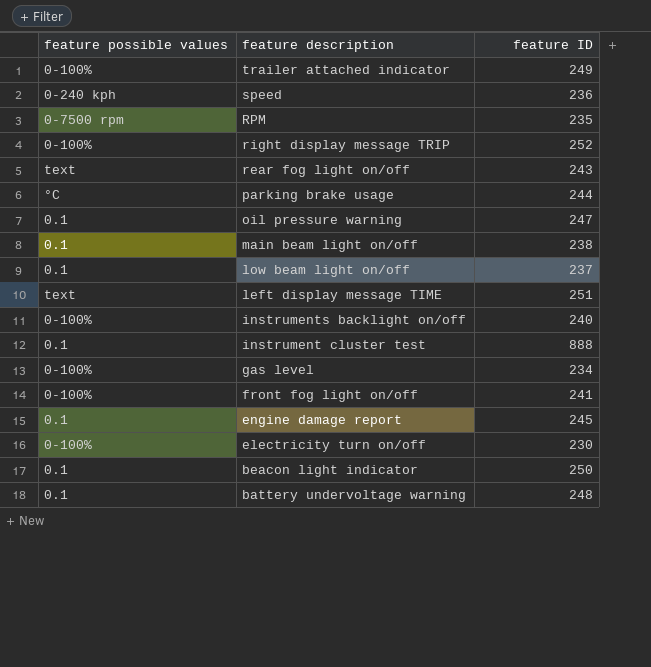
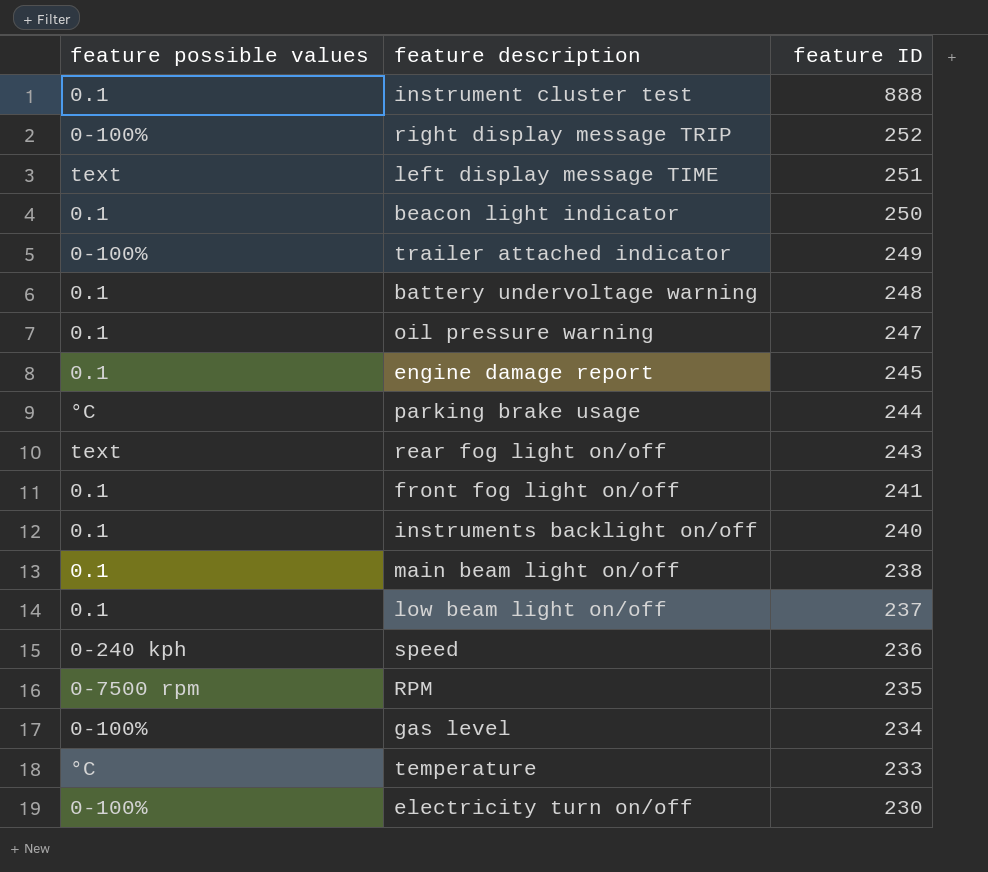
row order: feature description descending -> feature ID descending
front fog light on/off | feature possible values: 0-100% -> 0.1
instruments backlight on/off | feature possible values: 0-100% -> 0.1
row temperature: none -> °C | 233

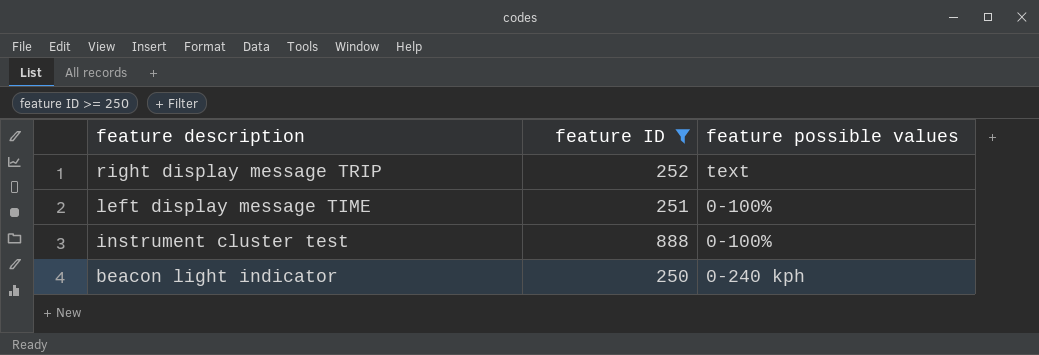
filter: none -> feature ID >= 250
row order: feature ID descending -> feature description descending
column feature possible values | position: 1 -> 3
right display message TRIP | feature possible values: 0-100% -> text
left display message TIME | feature possible values: text -> 0-100%
instrument cluster test | feature possible values: 0.1 -> 0-100%
beacon light indicator | feature possible values: 0.1 -> 0-240 kph

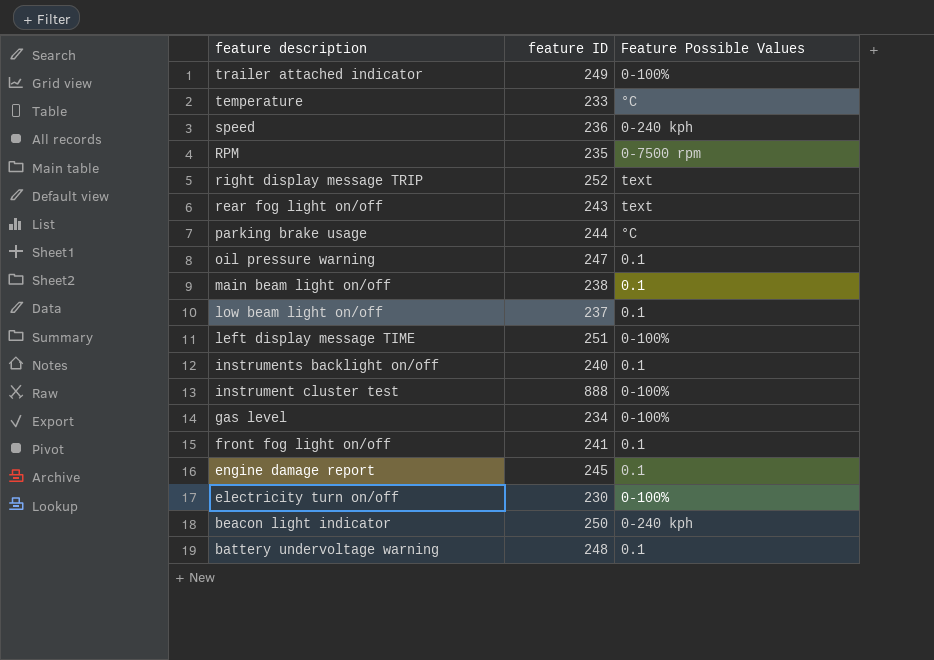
filter: feature ID >= 250 -> none
column name: feature possible values -> Feature Possible Values

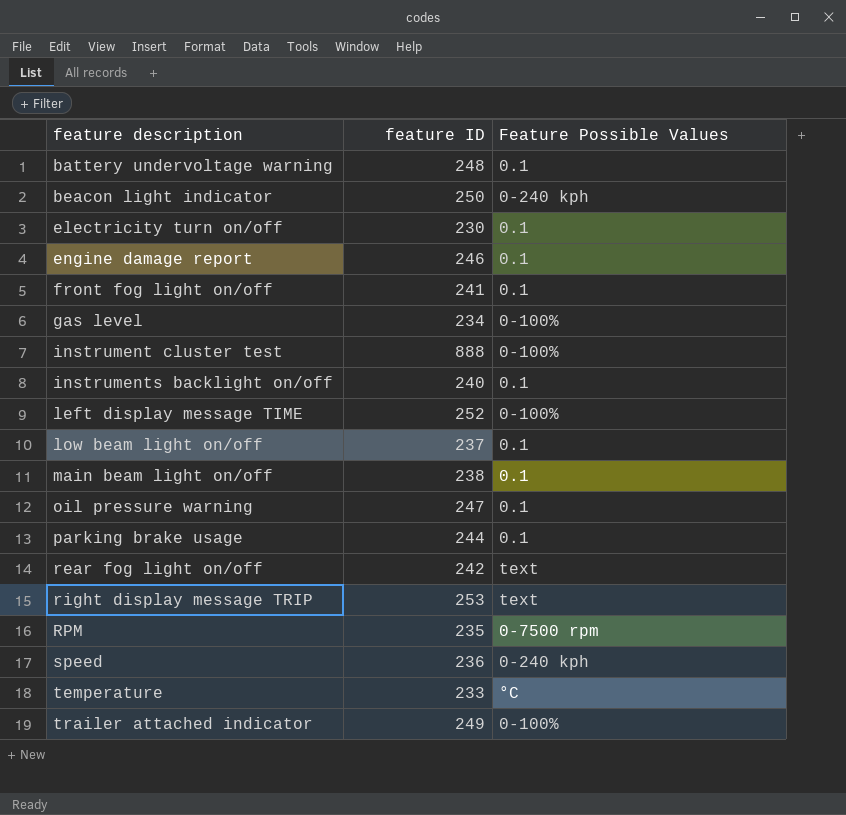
row order: feature description descending -> feature description ascending
electricity turn on/off | Feature Possible Values: 0-100% -> 0.1
engine damage report | feature ID: 245 -> 246
left display message TIME | feature ID: 251 -> 252
parking brake usage | Feature Possible Values: °C -> 0.1
rear fog light on/off | feature ID: 243 -> 242
right display message TRIP | feature ID: 252 -> 253

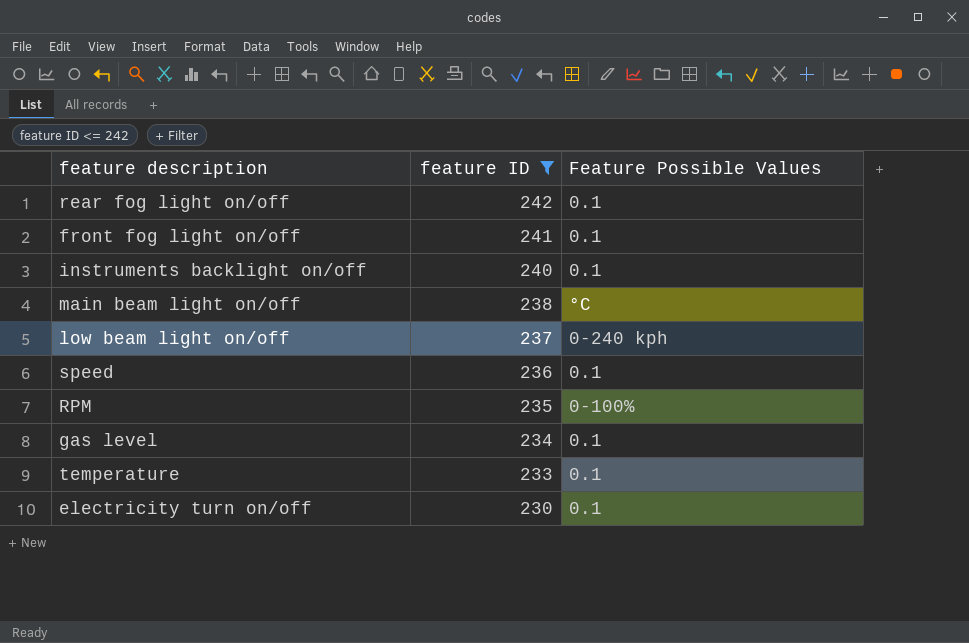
filter: none -> feature ID <= 242
row order: feature description ascending -> feature ID descending
rear fog light on/off | Feature Possible Values: text -> 0.1
main beam light on/off | Feature Possible Values: 0.1 -> °C
low beam light on/off | Feature Possible Values: 0.1 -> 0-240 kph
speed | Feature Possible Values: 0-240 kph -> 0.1
RPM | Feature Possible Values: 0-7500 rpm -> 0-100%
gas level | Feature Possible Values: 0-100% -> 0.1
temperature | Feature Possible Values: °C -> 0.1

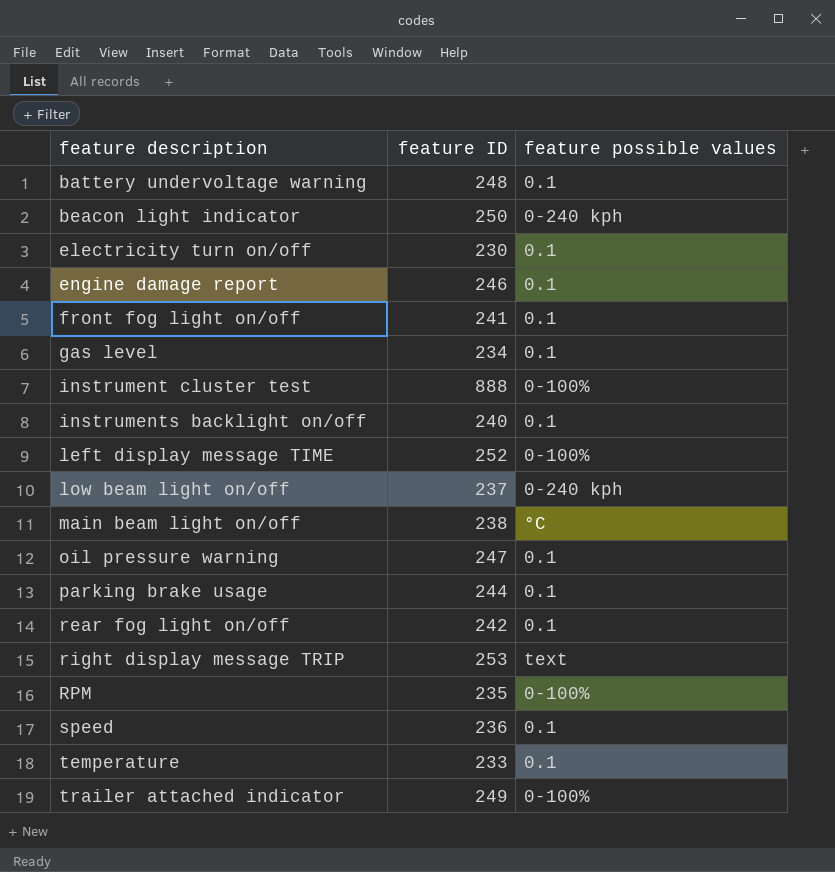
filter: feature ID <= 242 -> none
row order: feature ID descending -> feature description ascending
column name: Feature Possible Values -> feature possible values

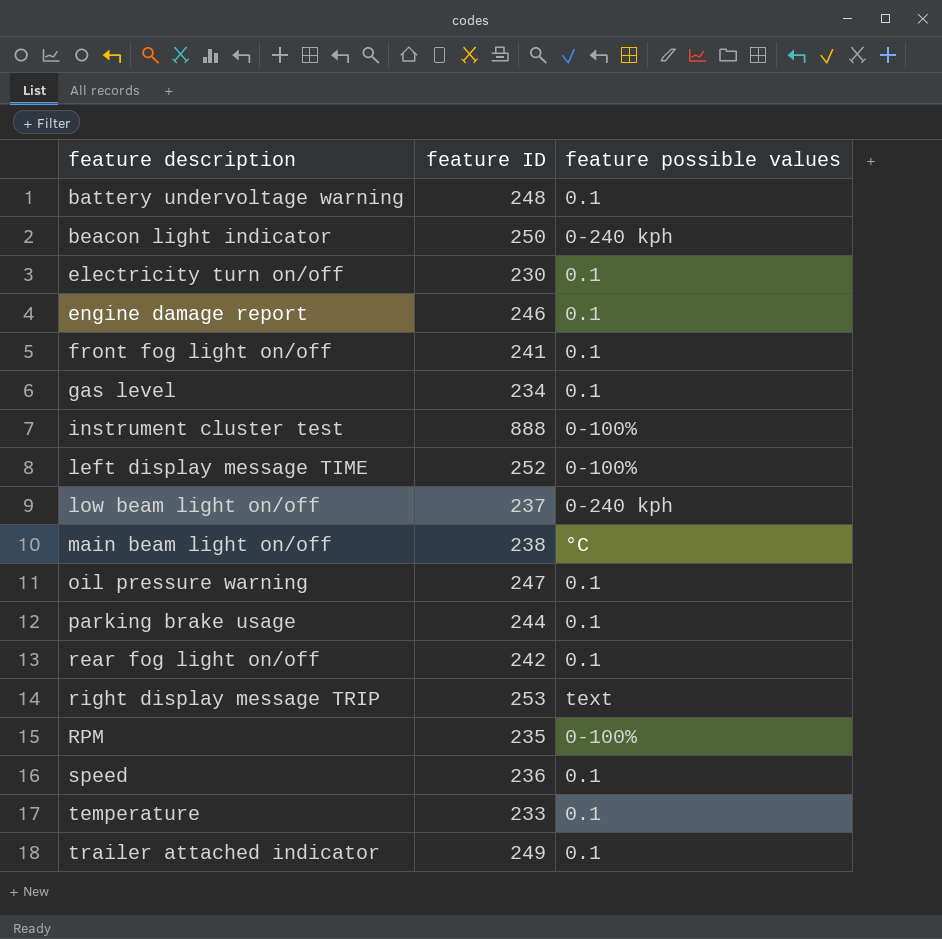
row instruments backlight on/off: 240 | 0.1 -> none
trailer attached indicator | feature possible values: 0-100% -> 0.1

